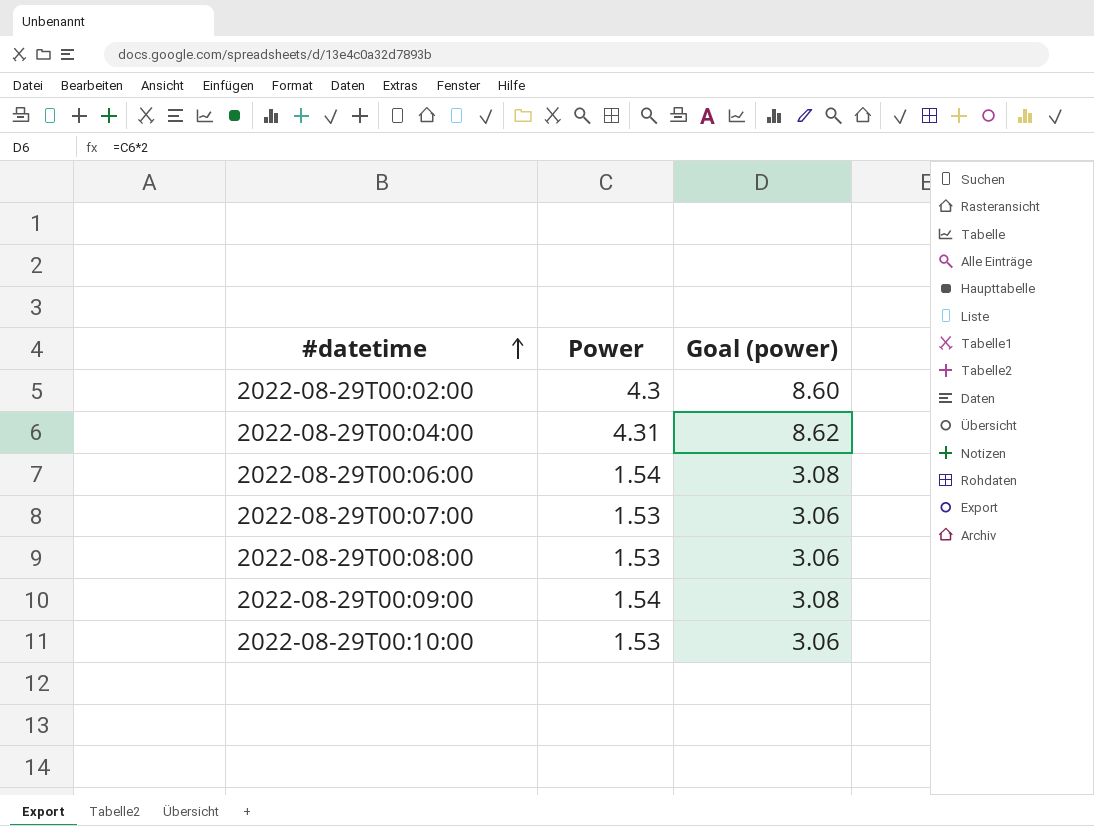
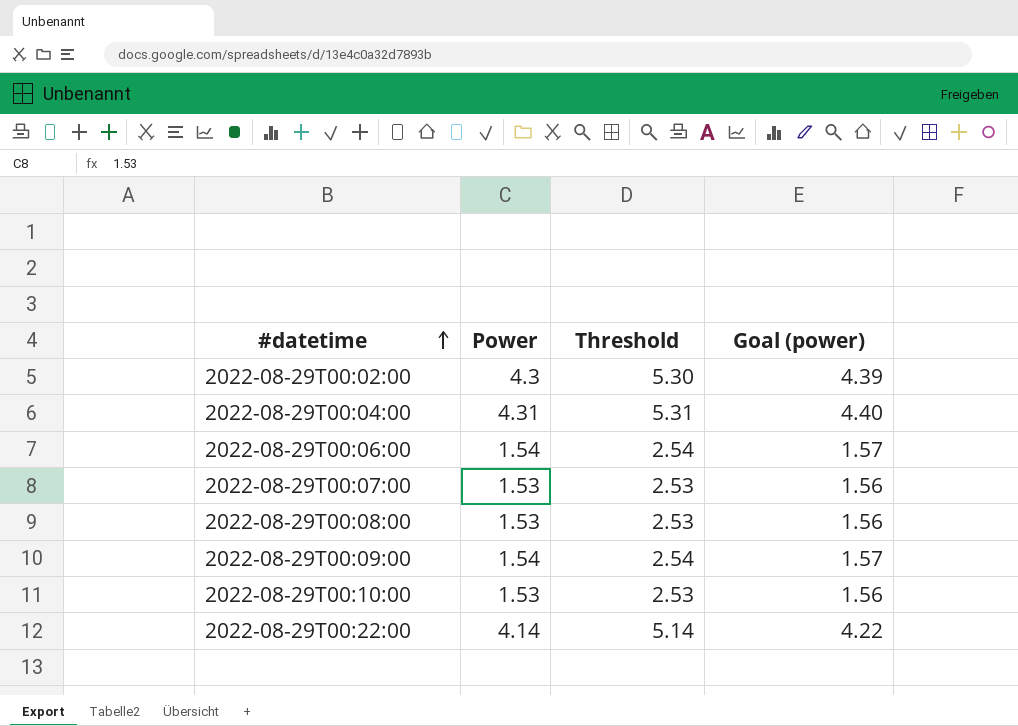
column Threshold | formula: none -> [Power] + 1
column Goal (power) | formula: [Power] * 2 -> [Power] * 1.02
row 2022-08-29T00:22:00: none -> 4.14 | 5.14 | 4.22

